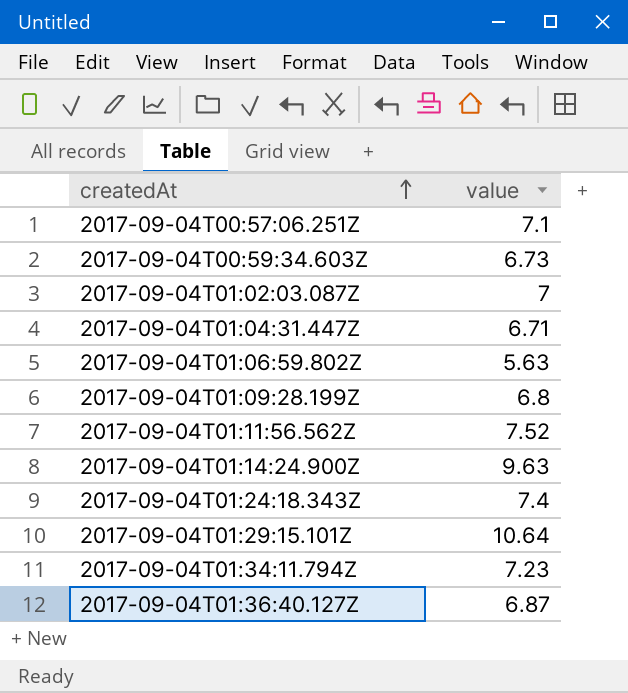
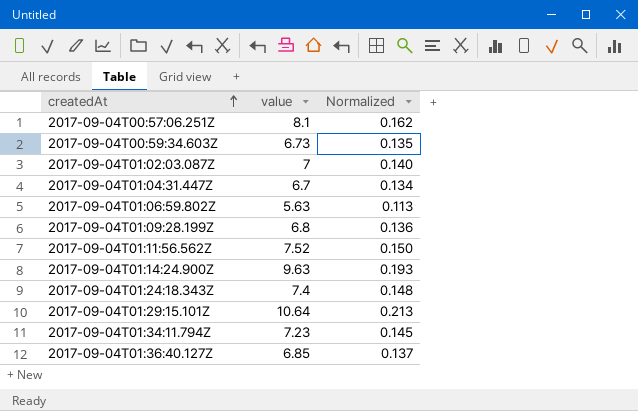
column Normalized | formula: none -> [value] * 0.02
2017-09-04T00:57:06.251Z | value: 7.1 -> 8.1
2017-09-04T01:04:31.447Z | value: 6.71 -> 6.7
2017-09-04T01:36:40.127Z | value: 6.87 -> 6.85

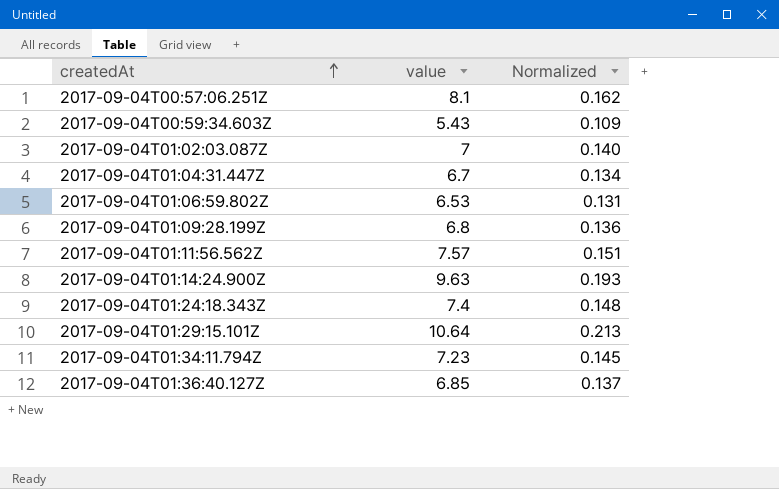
2017-09-04T00:59:34.603Z | value: 6.73 -> 5.43
2017-09-04T00:59:34.603Z | Normalized: 0.135 -> 0.109
2017-09-04T01:06:59.802Z | value: 5.63 -> 6.53
2017-09-04T01:06:59.802Z | Normalized: 0.113 -> 0.131
2017-09-04T01:11:56.562Z | value: 7.52 -> 7.57
2017-09-04T01:11:56.562Z | Normalized: 0.150 -> 0.151

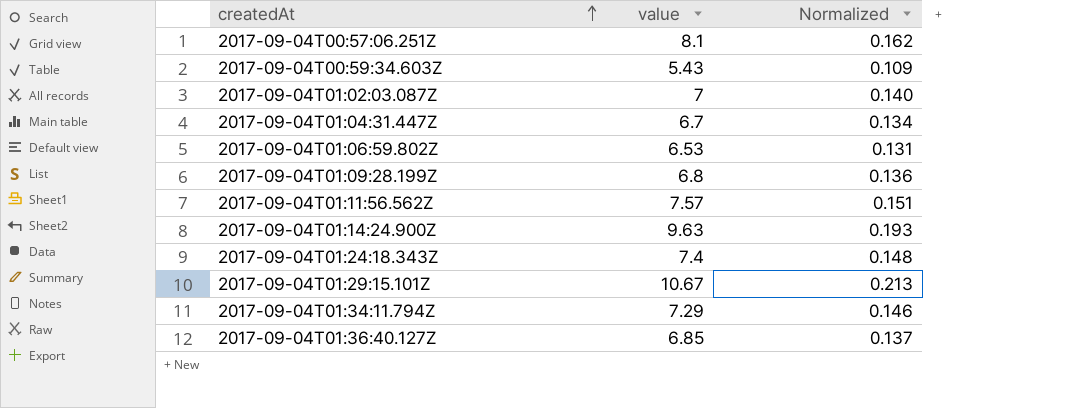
2017-09-04T01:29:15.101Z | value: 10.64 -> 10.67
2017-09-04T01:34:11.794Z | value: 7.23 -> 7.29
2017-09-04T01:34:11.794Z | Normalized: 0.145 -> 0.146

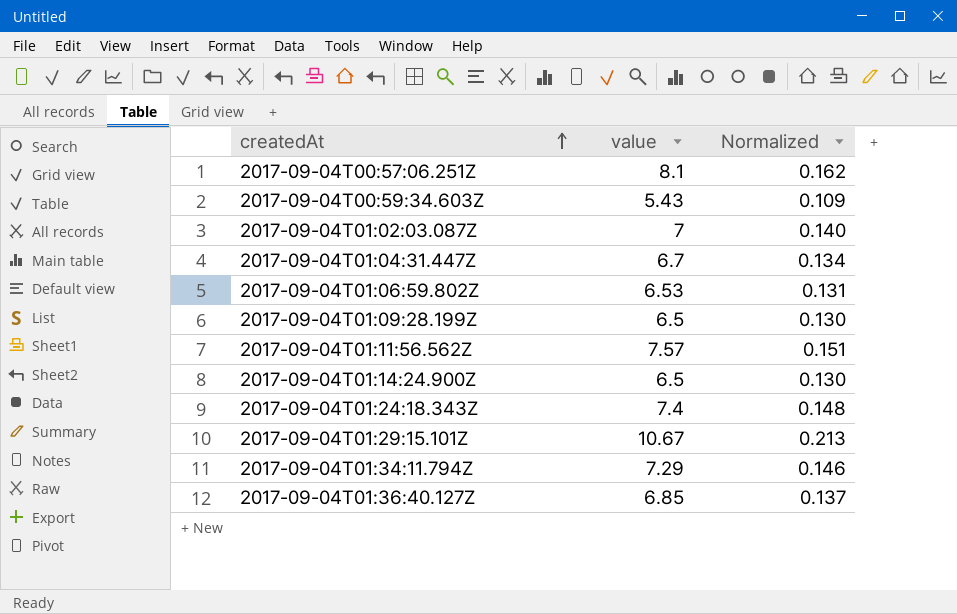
2017-09-04T01:09:28.199Z | value: 6.8 -> 6.5
2017-09-04T01:09:28.199Z | Normalized: 0.136 -> 0.130
2017-09-04T01:14:24.900Z | value: 9.63 -> 6.5
2017-09-04T01:14:24.900Z | Normalized: 0.193 -> 0.130

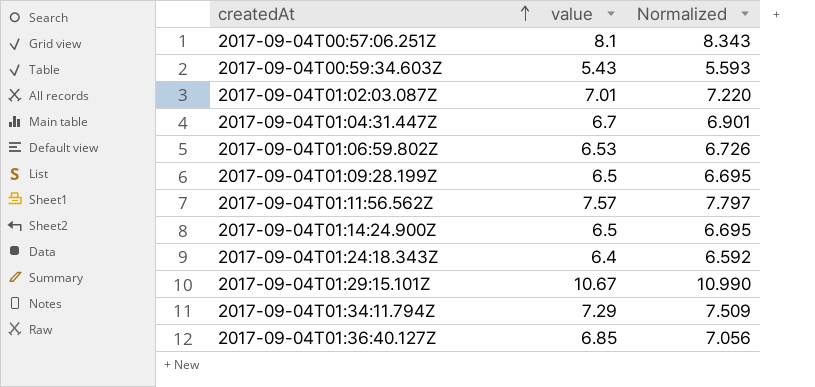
column Normalized | formula: [value] * 0.02 -> [value] * 1.03
2017-09-04T01:02:03.087Z | value: 7 -> 7.01
2017-09-04T01:24:18.343Z | value: 7.4 -> 6.4

